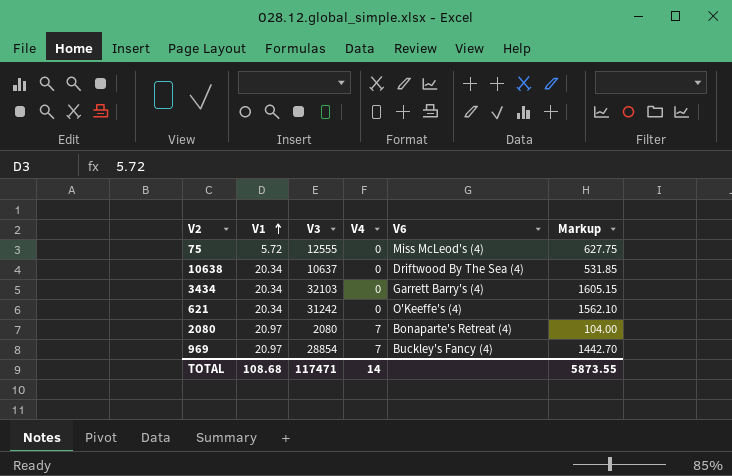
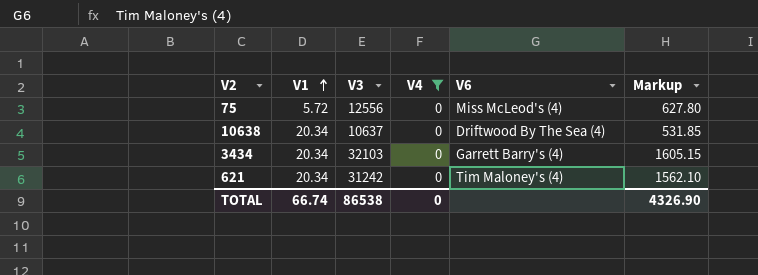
filter: none -> V4 = 0
75 | V3: 12555 -> 12556
75 | Markup: 627.75 -> 627.80
621 | V6: O'Keeffe's (4) -> Tim Maloney's (4)
TOTAL | V1: 108.68 -> 66.74
TOTAL | V3: 117471 -> 86538
TOTAL | V4: 14 -> 0
TOTAL | Markup: 5873.55 -> 4326.90

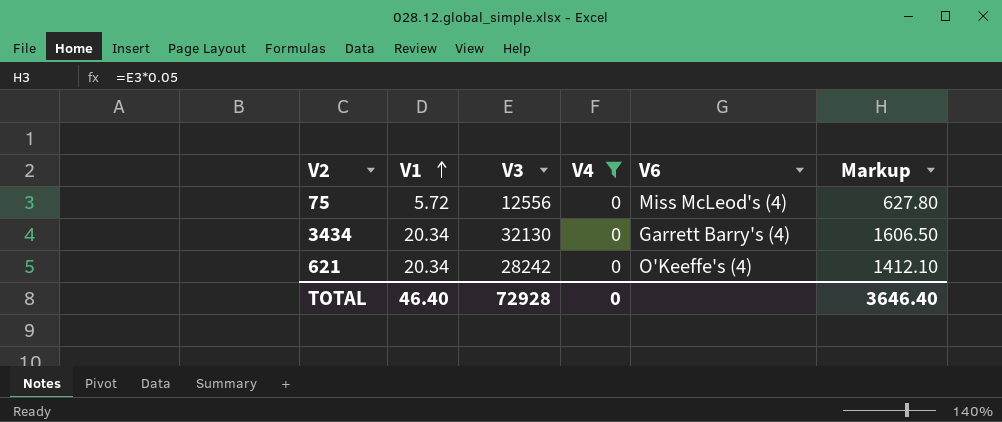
row 10638: 20.34 | 10637 | 0 | Driftwood By The Sea (4) | 531.85 -> none
3434 | V3: 32103 -> 32130
3434 | Markup: 1605.15 -> 1606.50
621 | V3: 31242 -> 28242
621 | V6: Tim Maloney's (4) -> O'Keeffe's (4)
621 | Markup: 1562.10 -> 1412.10
TOTAL | V1: 66.74 -> 46.40
TOTAL | V3: 86538 -> 72928
TOTAL | Markup: 4326.90 -> 3646.40

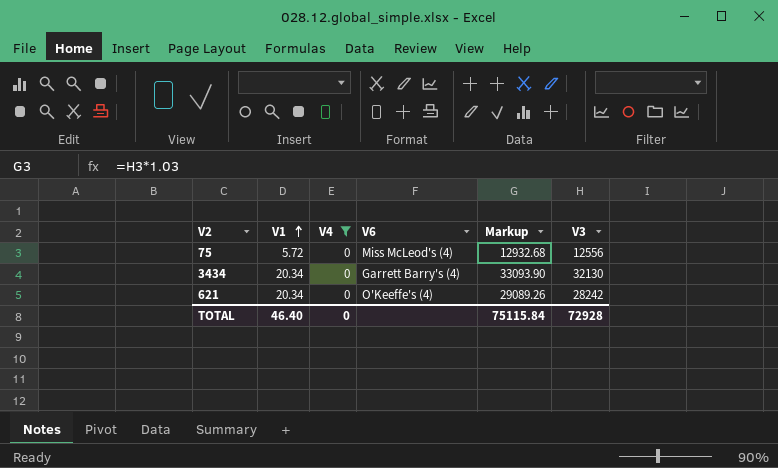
column Markup | formula: [V3] * 0.05 -> [V3] * 1.03
column V3 | position: 3 -> 6
TOTAL | Markup: 3646.40 -> 75115.84

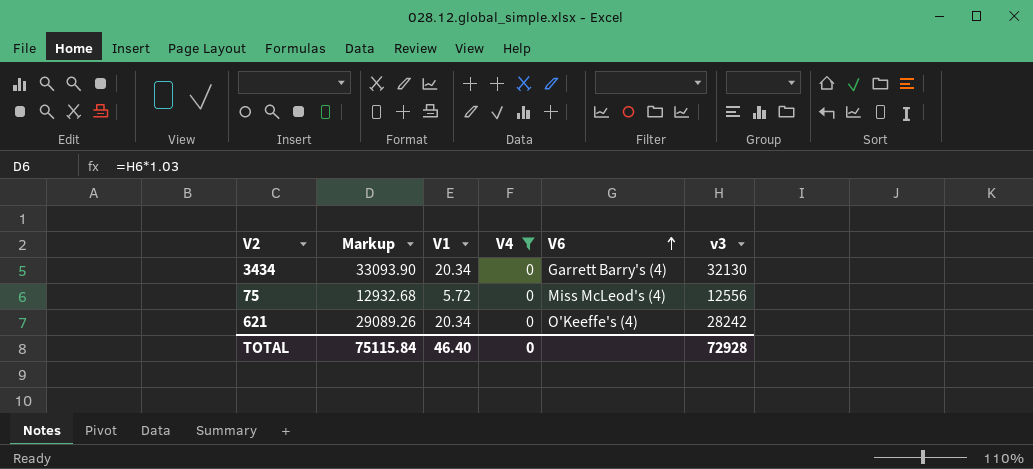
row order: V1 ascending -> V6 ascending
column Markup | position: 5 -> 2
column name: V3 -> v3

